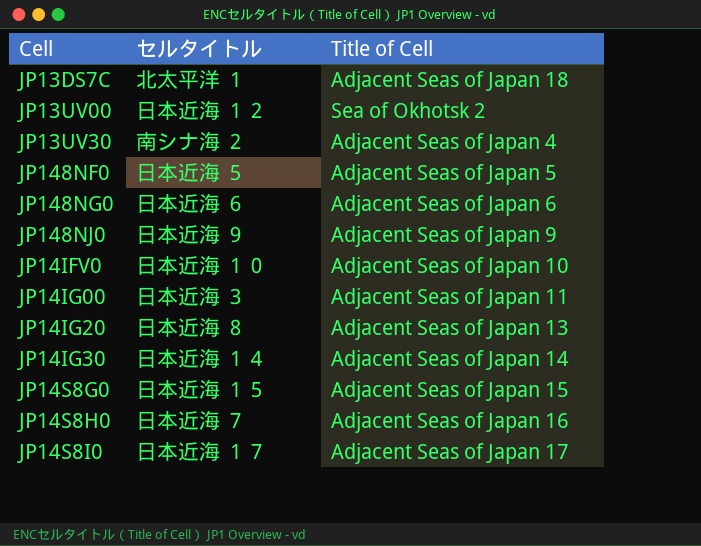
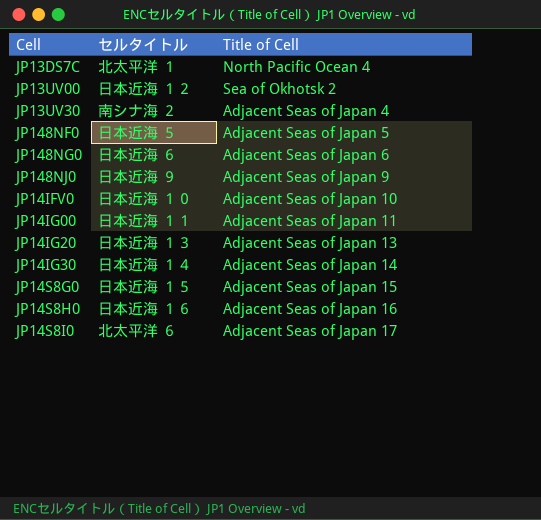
JP13DS7C | Title of Cell: Adjacent Seas of Japan 18 -> North Pacific Ocean 4
JP14IG00 | セルタイトル: 日本近海 ３ -> 日本近海 １１
JP14IG20 | セルタイトル: 日本近海 ８ -> 日本近海 １３
JP14S8H0 | セルタイトル: 日本近海 ７ -> 日本近海 １６
JP14S8I0 | セルタイトル: 日本近海 １７ -> 北太平洋 ６

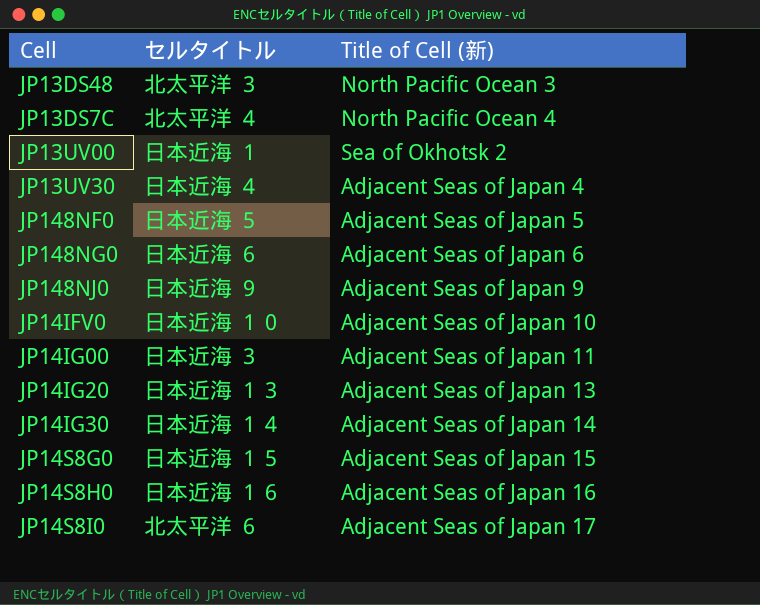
column name: Title of Cell -> Title of Cell (新)
row JP13DS48: none -> 北太平洋 ３ | North Pacific Ocean 3
JP13DS7C | セルタイトル: 北太平洋 １ -> 北太平洋 ４
JP13UV00 | セルタイトル: 日本近海 １２ -> 日本近海 １
JP13UV30 | セルタイトル: 南シナ海 ２ -> 日本近海 ４
JP14IG00 | セルタイトル: 日本近海 １１ -> 日本近海 ３

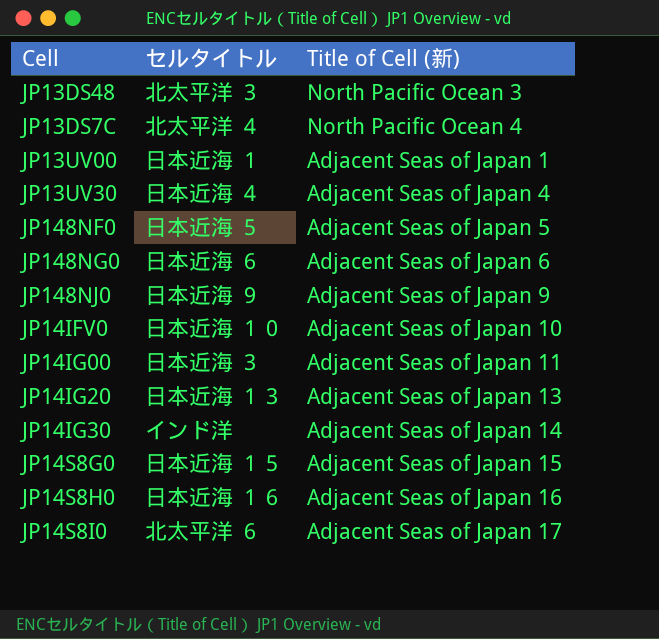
JP13UV00 | Title of Cell (新): Sea of Okhotsk 2 -> Adjacent Seas of Japan 1
JP14IG30 | セルタイトル: 日本近海 １４ -> インド洋

